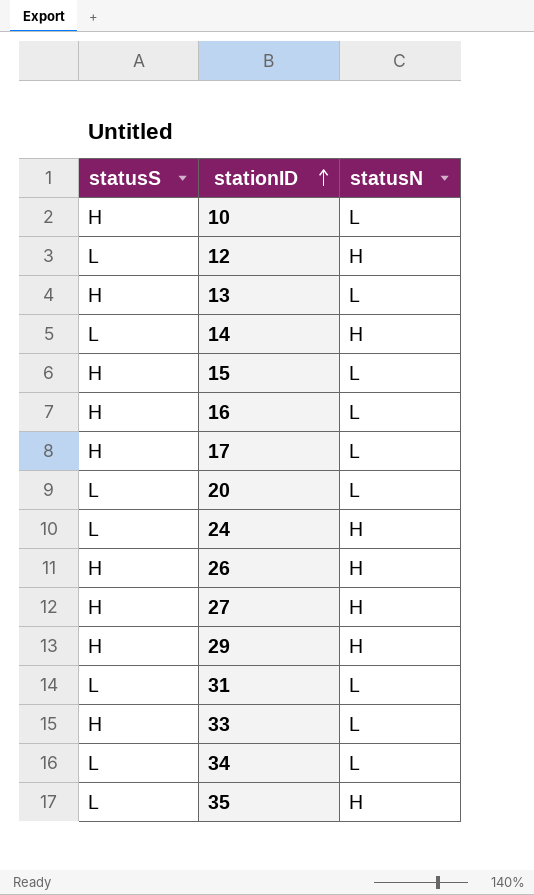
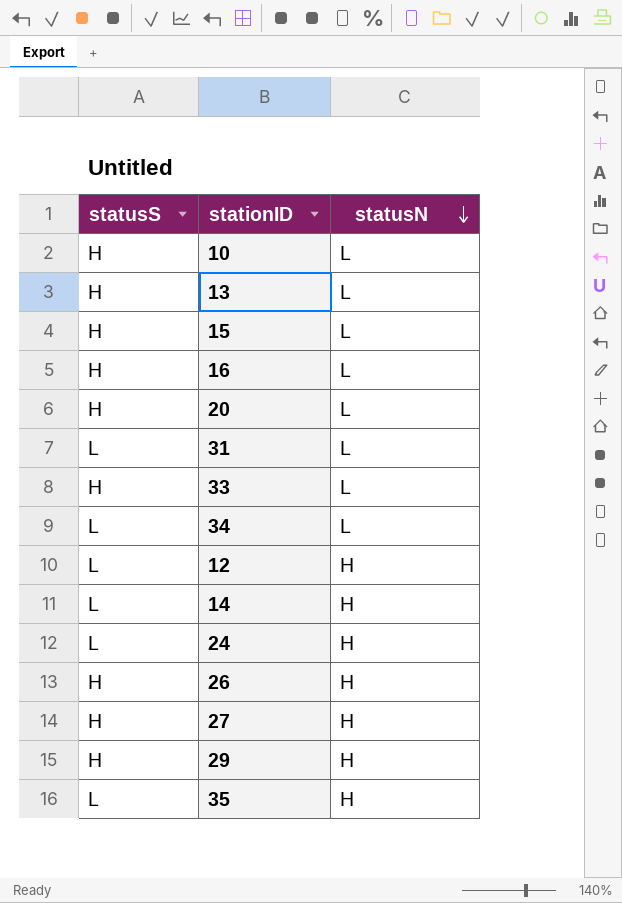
row order: stationID ascending -> statusN descending
row 17: H | L -> none
20 | statusS: L -> H

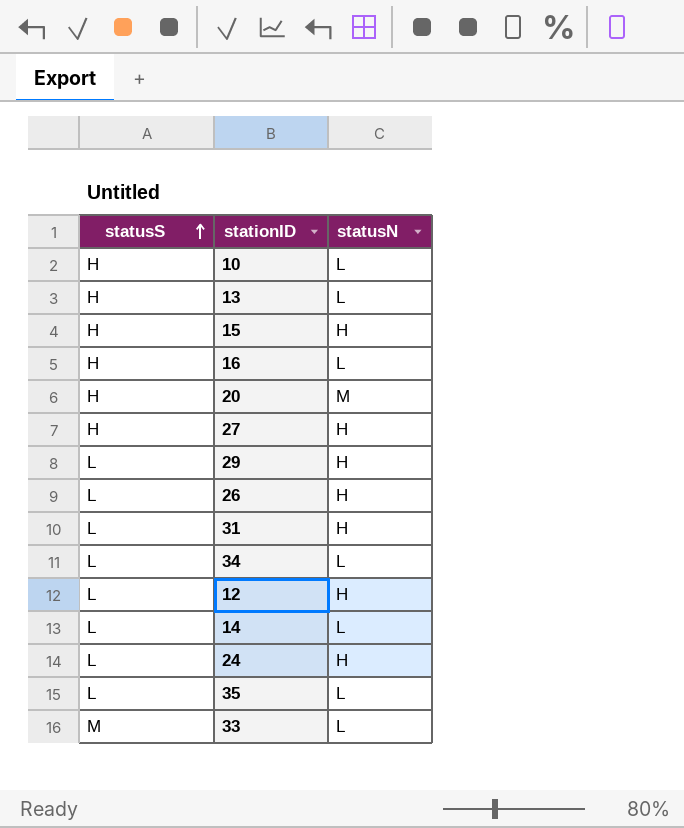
row order: statusN descending -> statusS ascending
15 | statusN: L -> H
20 | statusN: L -> M
29 | statusS: H -> L
26 | statusS: H -> L
31 | statusN: L -> H
14 | statusN: H -> L
35 | statusN: H -> L
33 | statusS: H -> M

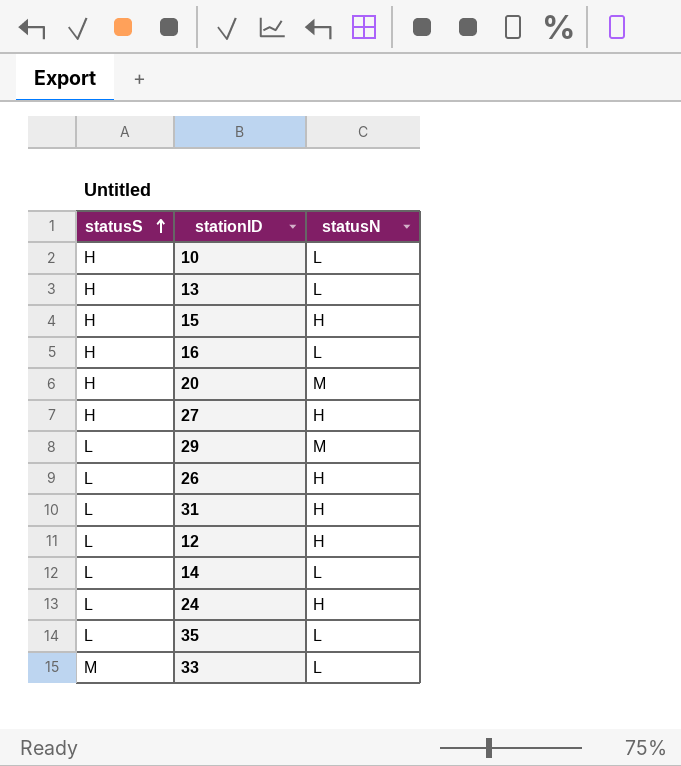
row 34: L | L -> none
29 | statusN: H -> M

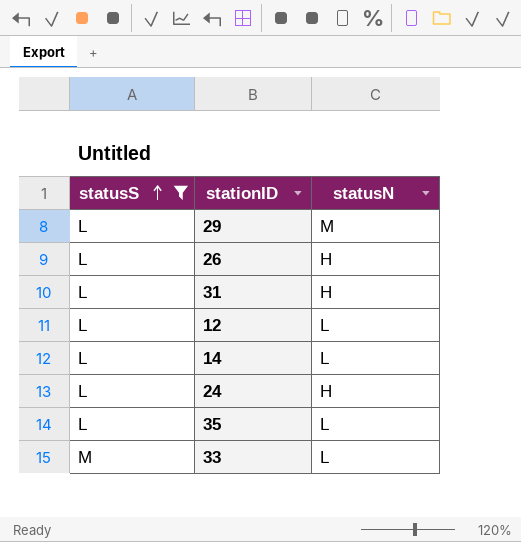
filter: none -> statusS != H
12 | statusN: H -> L

